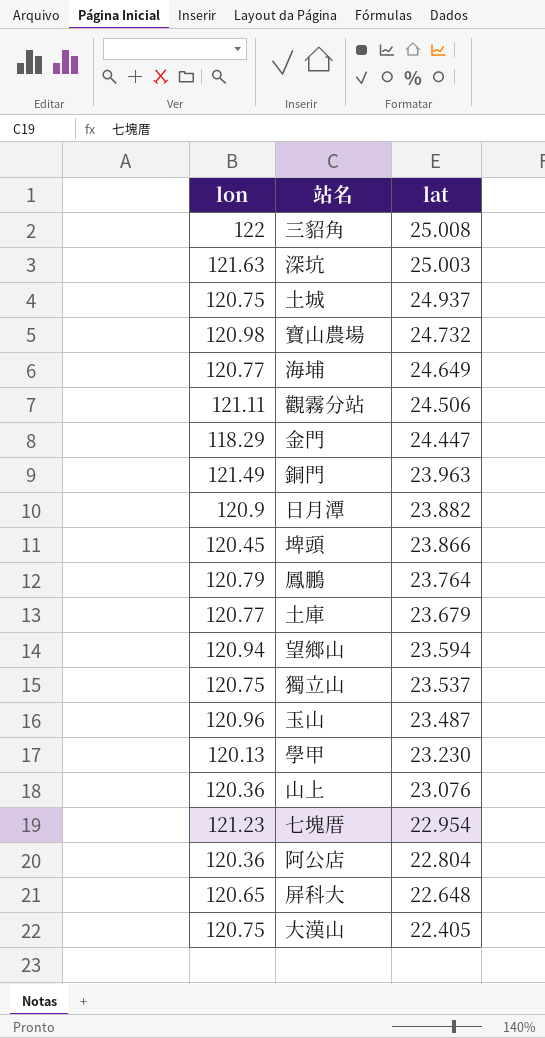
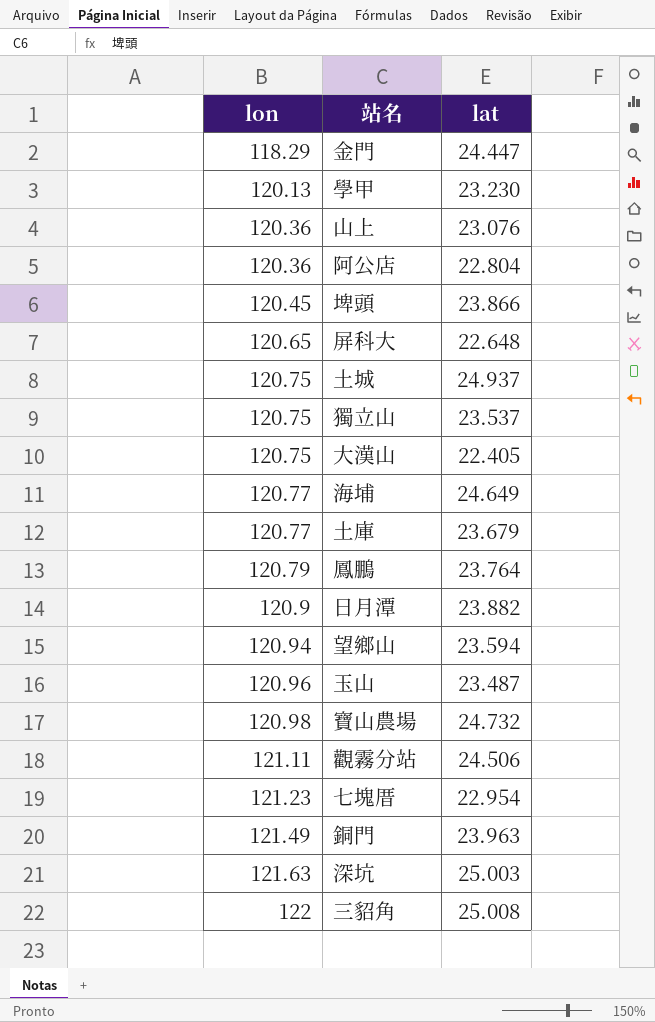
row order: lat descending -> lon ascending

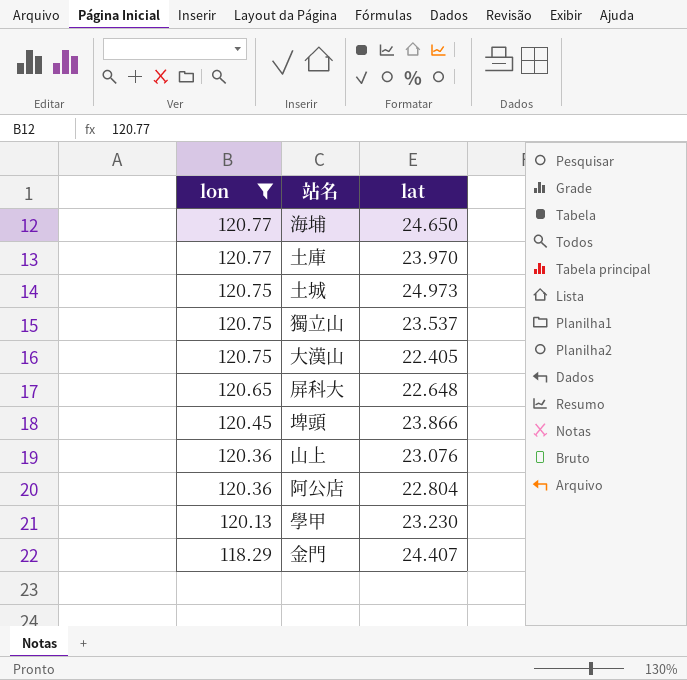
filter: none -> lon <= 120.77
row order: lon ascending -> lon descending
海埔 | lat: 24.649 -> 24.650
土庫 | lat: 23.679 -> 23.970
土城 | lat: 24.937 -> 24.973
金門 | lat: 24.447 -> 24.407

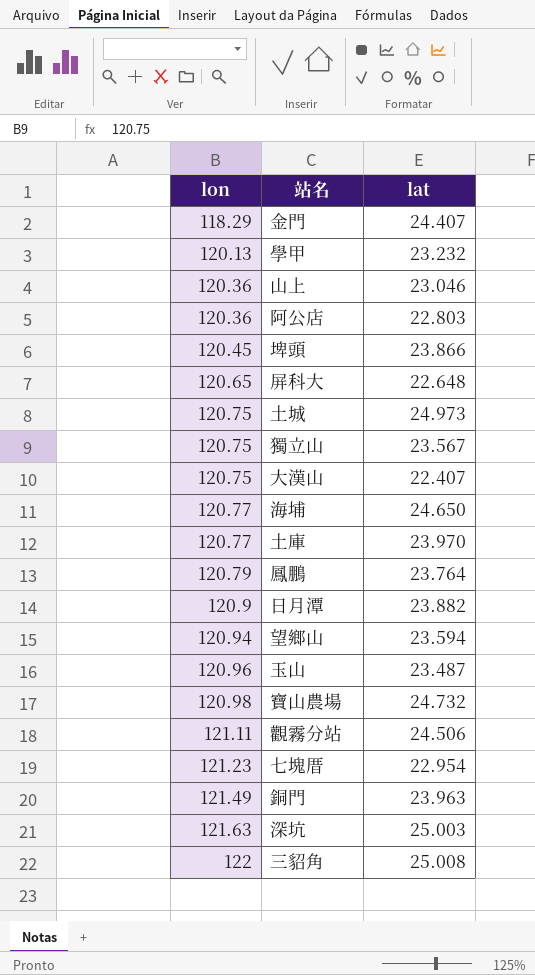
filter: lon <= 120.77 -> none
row order: lon descending -> lon ascending
學甲 | lat: 23.230 -> 23.232
山上 | lat: 23.076 -> 23.046
阿公店 | lat: 22.804 -> 22.803
獨立山 | lat: 23.537 -> 23.567
大漢山 | lat: 22.405 -> 22.407

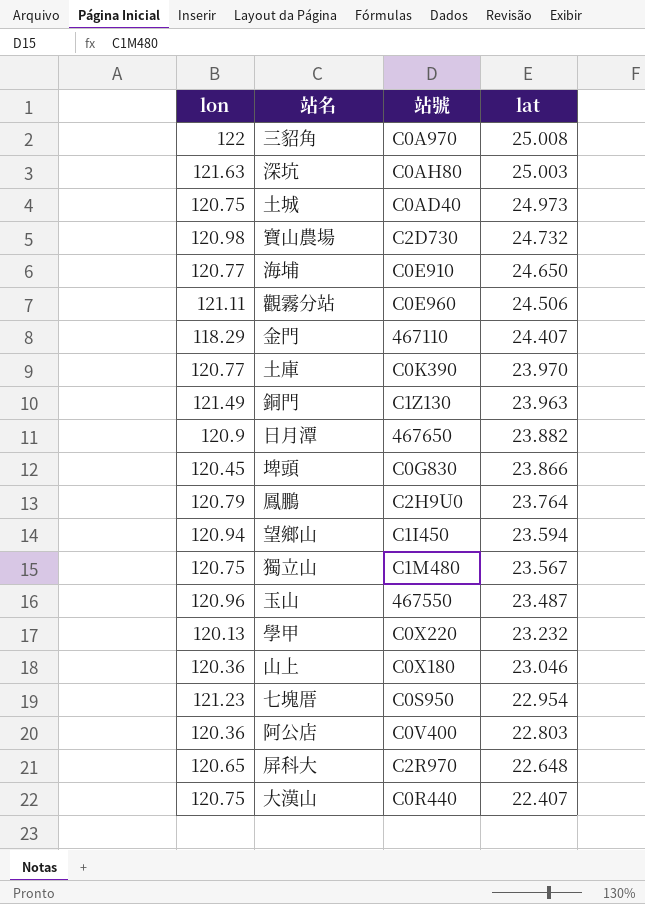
row order: lon ascending -> lat descending
column 站號 | position: none -> 3

